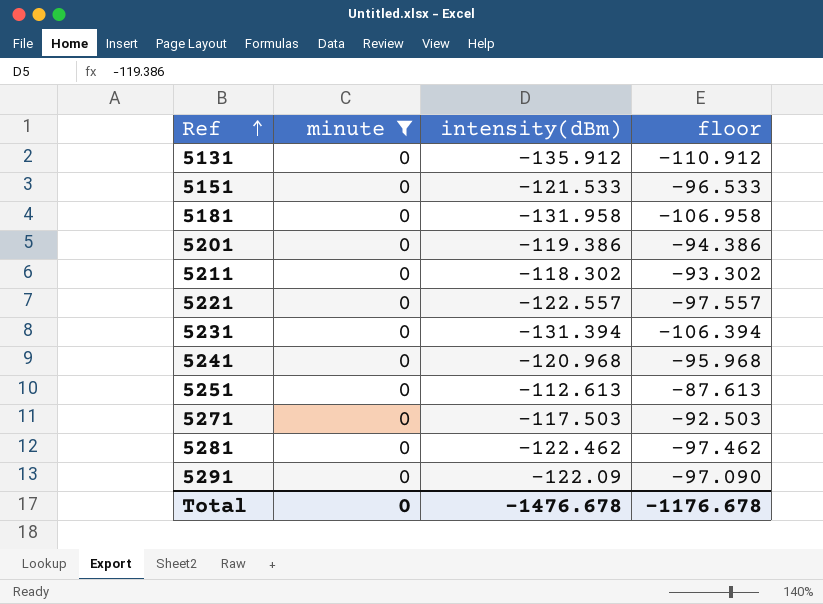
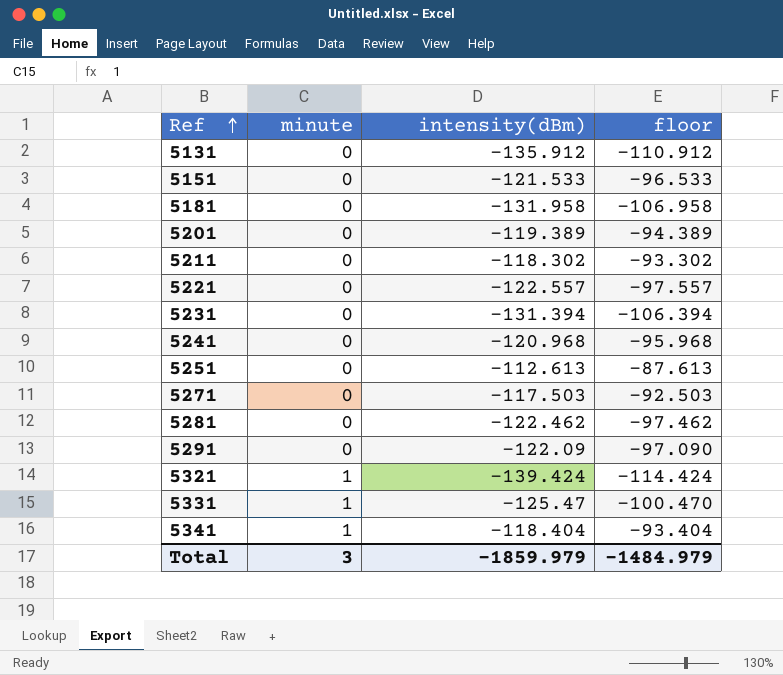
filter: minute = 0 -> none
5201 | intensity(dBm): -119.386 -> -119.389
5201 | floor: -94.386 -> -94.389
Total | minute: 0 -> 3
Total | intensity(dBm): -1476.678 -> -1859.979
Total | floor: -1176.678 -> -1484.979

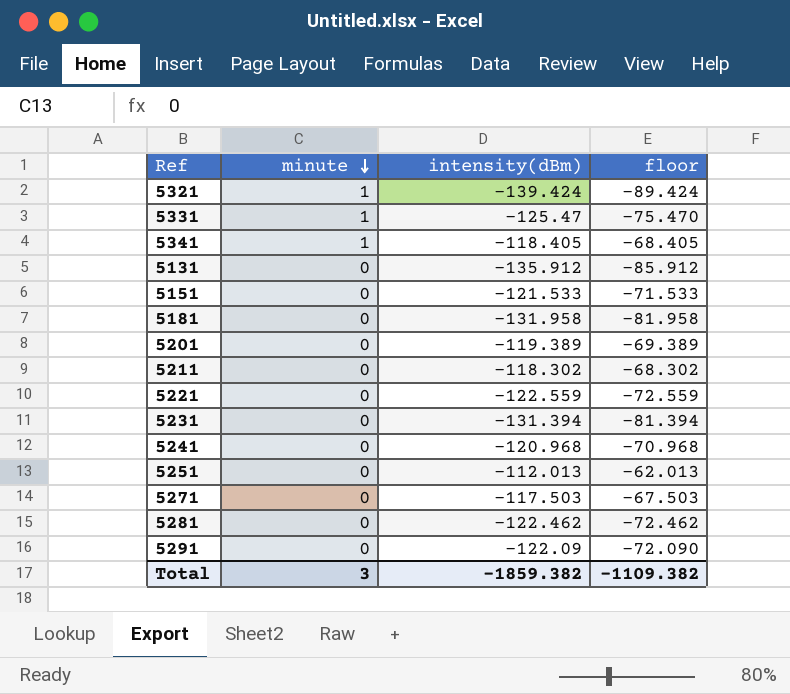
row order: Ref ascending -> minute descending
column floor | formula: [intensity(dBm)] + 25 -> [intensity(dBm)] + 50
5341 | intensity(dBm): -118.404 -> -118.405
5221 | intensity(dBm): -122.557 -> -122.559
5251 | intensity(dBm): -112.613 -> -112.013
Total | intensity(dBm): -1859.979 -> -1859.382
Total | floor: -1484.979 -> -1109.382

